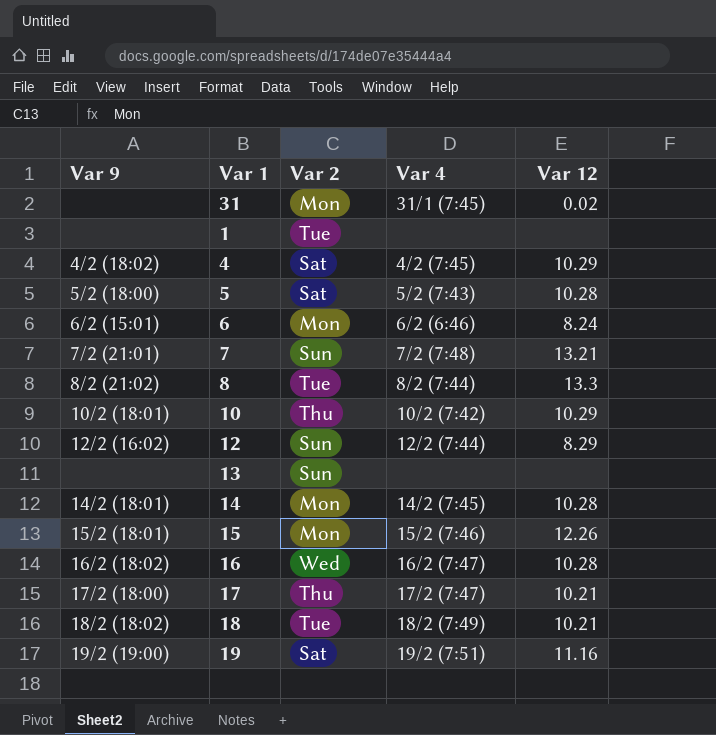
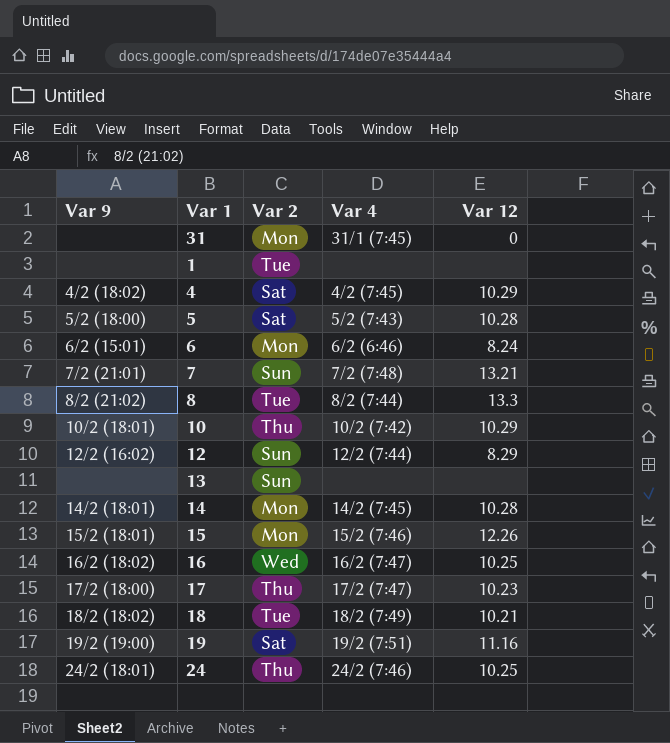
31 | Var 12: 0.02 -> 0
16 | Var 12: 10.28 -> 10.25
17 | Var 12: 10.21 -> 10.23
row 24: none -> 24/2 (18:01) | Thu | 24/2 (7:46) | 10.25

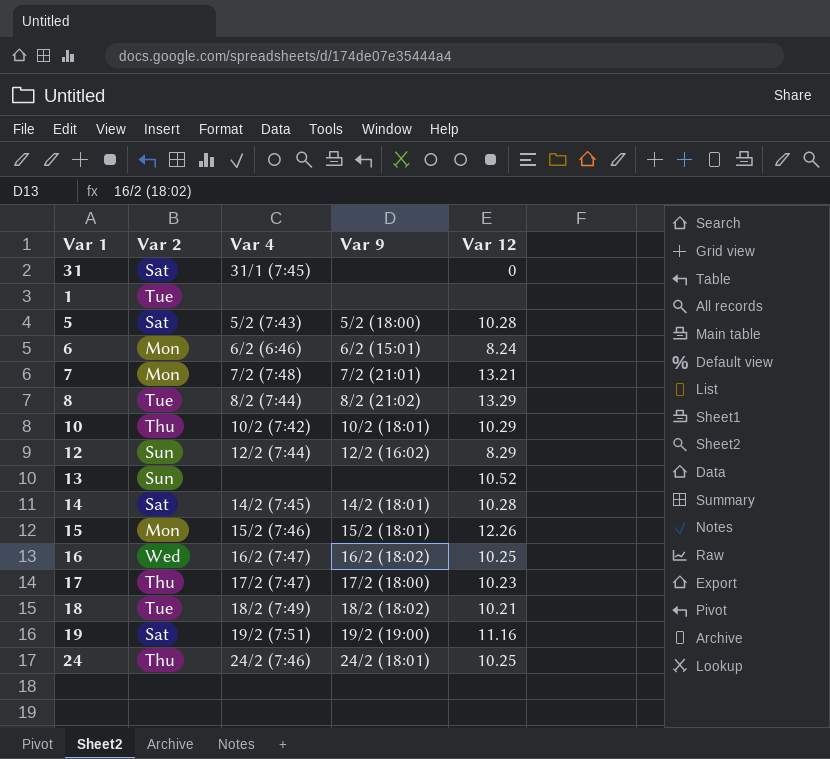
column Var 9 | position: 1 -> 4
row 4: 4/2 (18:02) | Sat | 4/2 (7:45) | 10.29 -> none
31 | Var 2: Mon -> Sat
7 | Var 2: Sun -> Mon
8 | Var 12: 13.3 -> 13.29
13 | Var 12: none -> 10.52
14 | Var 2: Mon -> Sat

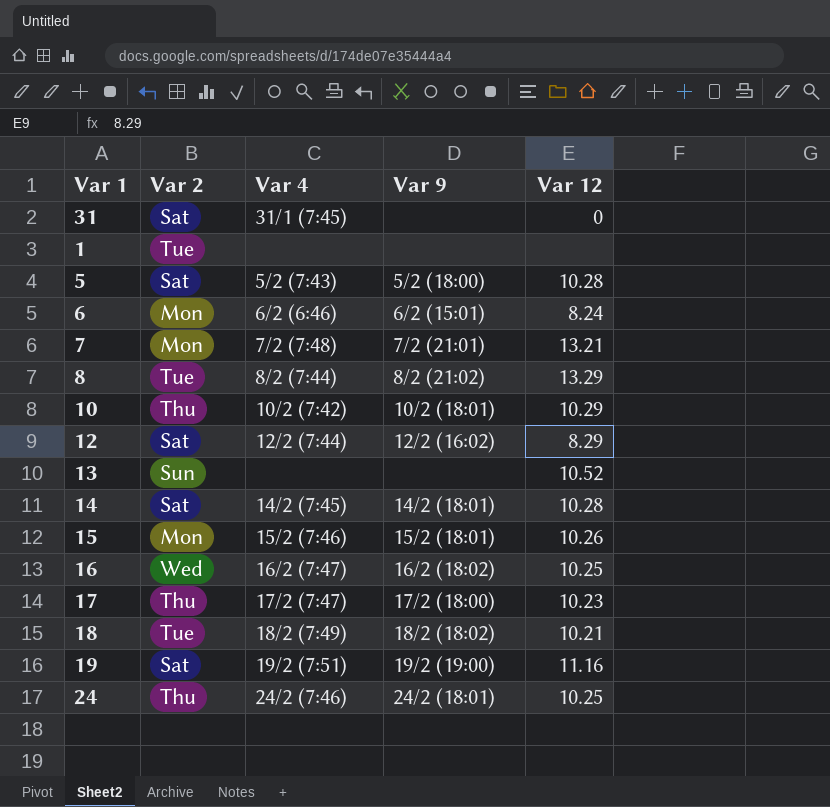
12 | Var 2: Sun -> Sat
15 | Var 12: 12.26 -> 10.26

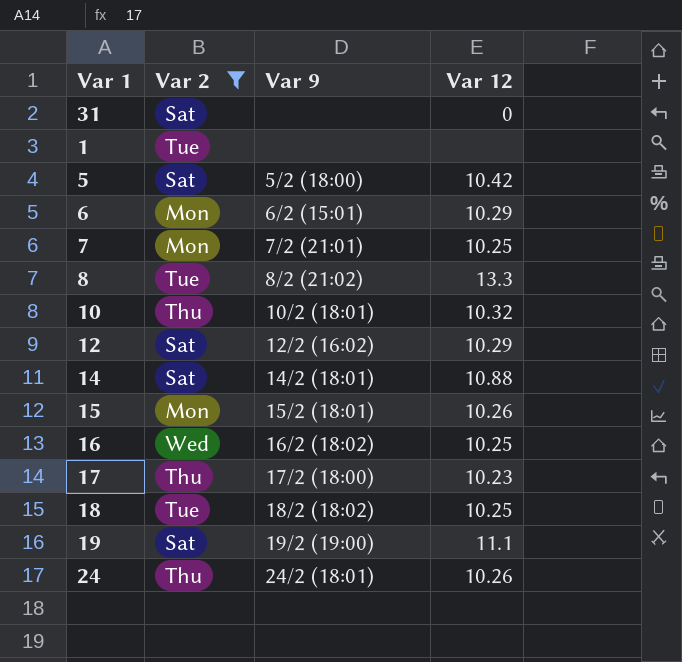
filter: none -> Var 2 != Sun
column Var 4 | position: 3 -> none
5 | Var 12: 10.28 -> 10.42
6 | Var 12: 8.24 -> 10.29
7 | Var 12: 13.21 -> 10.25
8 | Var 12: 13.29 -> 13.3
10 | Var 12: 10.29 -> 10.32
12 | Var 12: 8.29 -> 10.29
14 | Var 12: 10.28 -> 10.88
18 | Var 12: 10.21 -> 10.25
19 | Var 12: 11.16 -> 11.1
24 | Var 12: 10.25 -> 10.26

